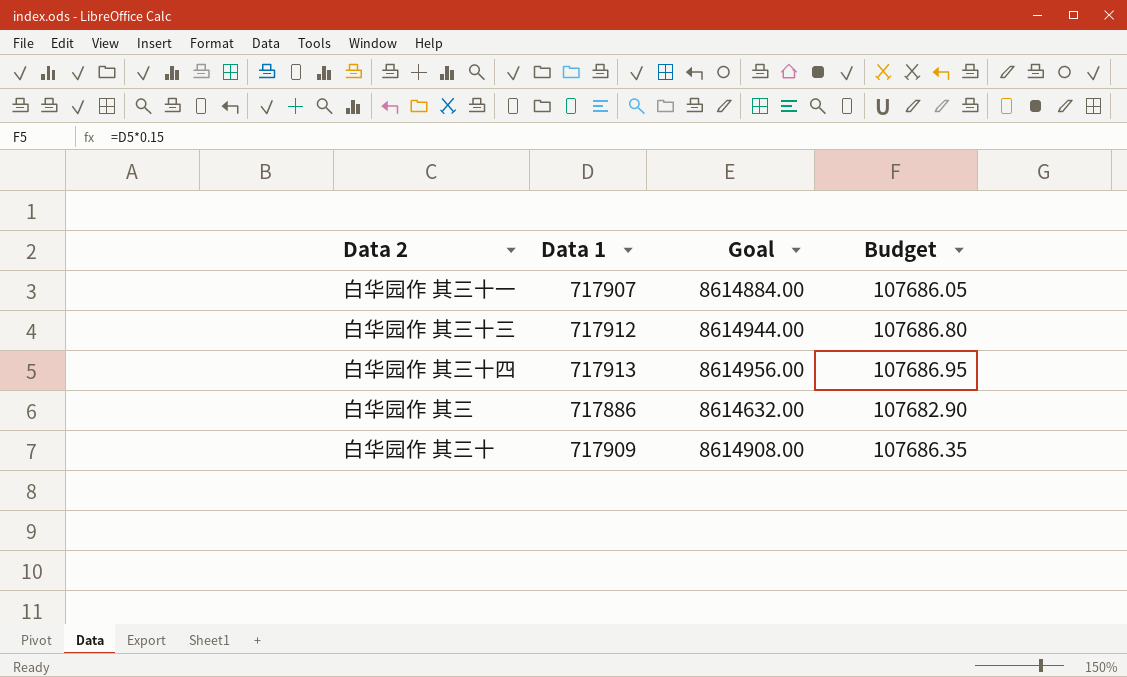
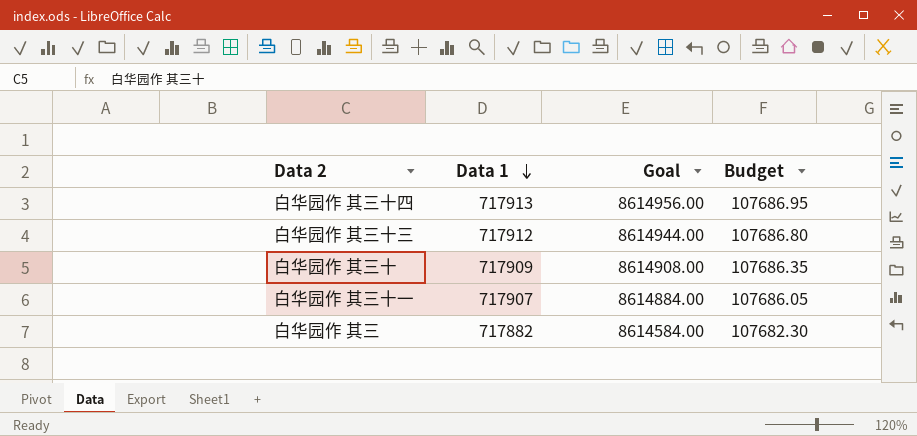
row order: none -> Data 1 descending
白华园作 其三 | Data 1: 717886 -> 717882
白华园作 其三 | Goal: 8614632.00 -> 8614584.00
白华园作 其三 | Budget: 107682.90 -> 107682.30

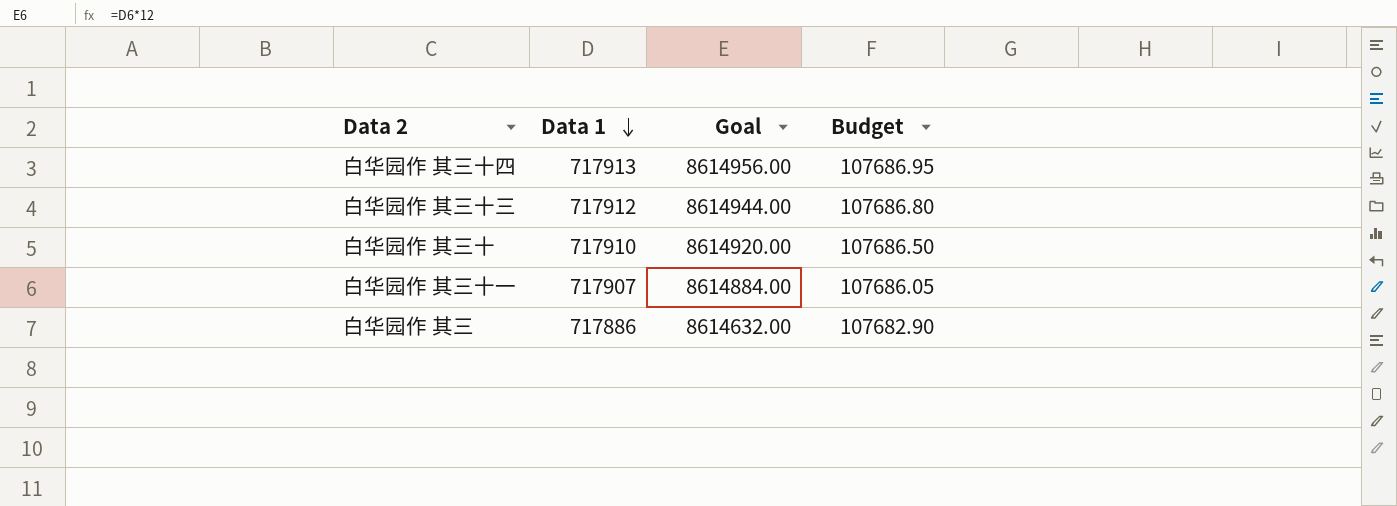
白华园作 其三十 | Data 1: 717909 -> 717910
白华园作 其三十 | Goal: 8614908.00 -> 8614920.00
白华园作 其三十 | Budget: 107686.35 -> 107686.50
白华园作 其三 | Data 1: 717882 -> 717886
白华园作 其三 | Goal: 8614584.00 -> 8614632.00
白华园作 其三 | Budget: 107682.30 -> 107682.90

